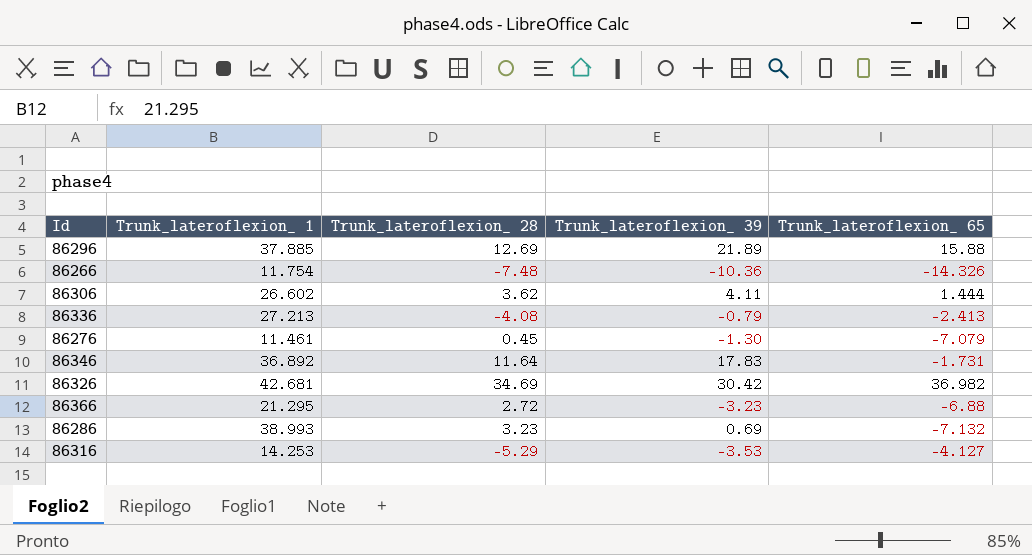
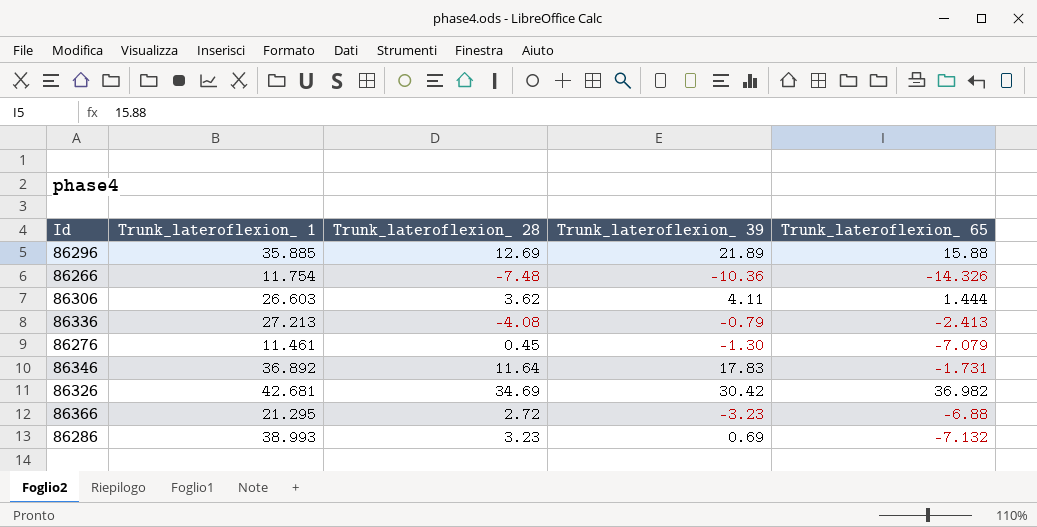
row 86316: 14.253 | -5.29 | -3.53 | -4.127 -> none
86296 | Trunk_lateroflexion_ 1: 37.885 -> 35.885
86306 | Trunk_lateroflexion_ 1: 26.602 -> 26.603

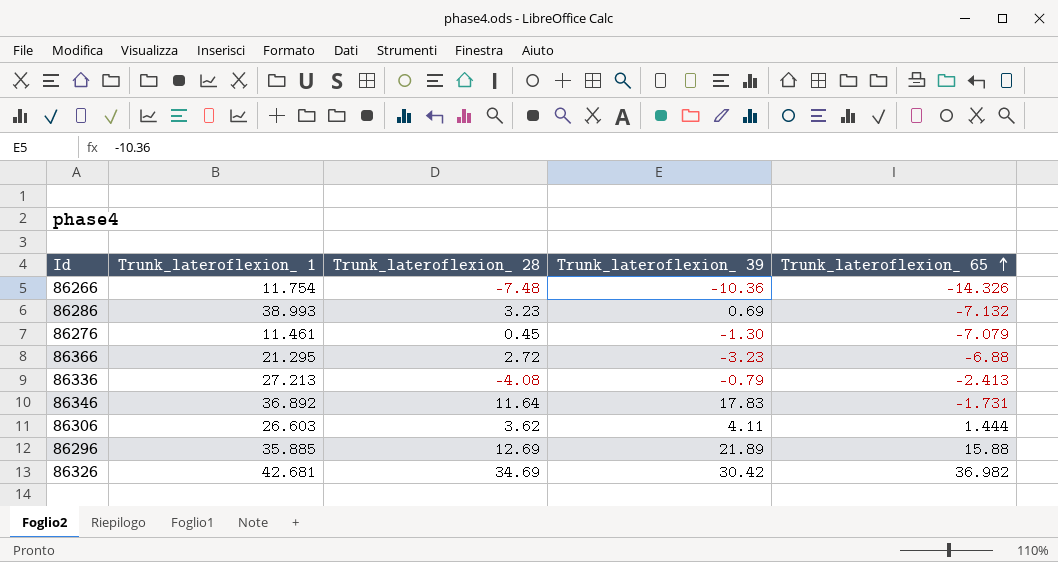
row order: none -> Trunk_lateroflexion_ 65 ascending

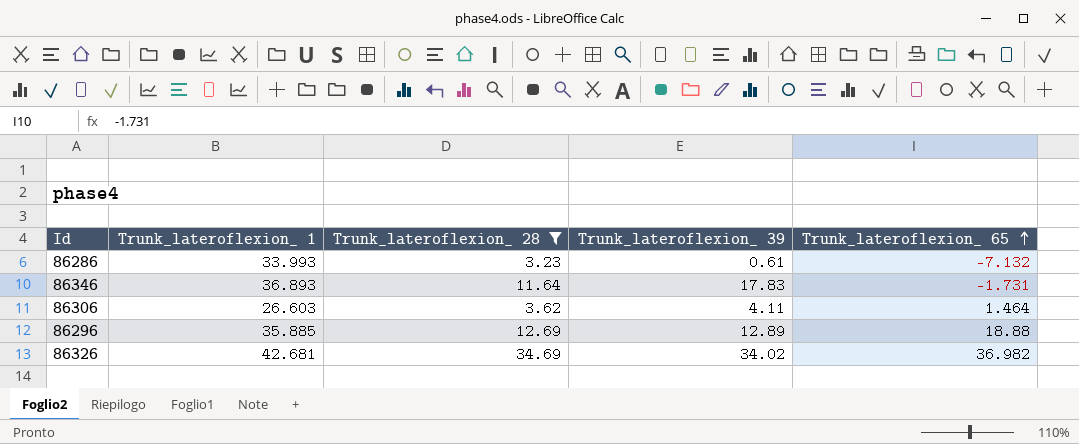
filter: none -> Trunk_lateroflexion_ 28 >= 3.23
86286 | Trunk_lateroflexion_ 1: 38.993 -> 33.993
86286 | Trunk_lateroflexion_ 39: 0.69 -> 0.61
86346 | Trunk_lateroflexion_ 1: 36.892 -> 36.893
86306 | Trunk_lateroflexion_ 65: 1.444 -> 1.464
86296 | Trunk_lateroflexion_ 39: 21.89 -> 12.89
86296 | Trunk_lateroflexion_ 65: 15.88 -> 18.88
86326 | Trunk_lateroflexion_ 39: 30.42 -> 34.02

